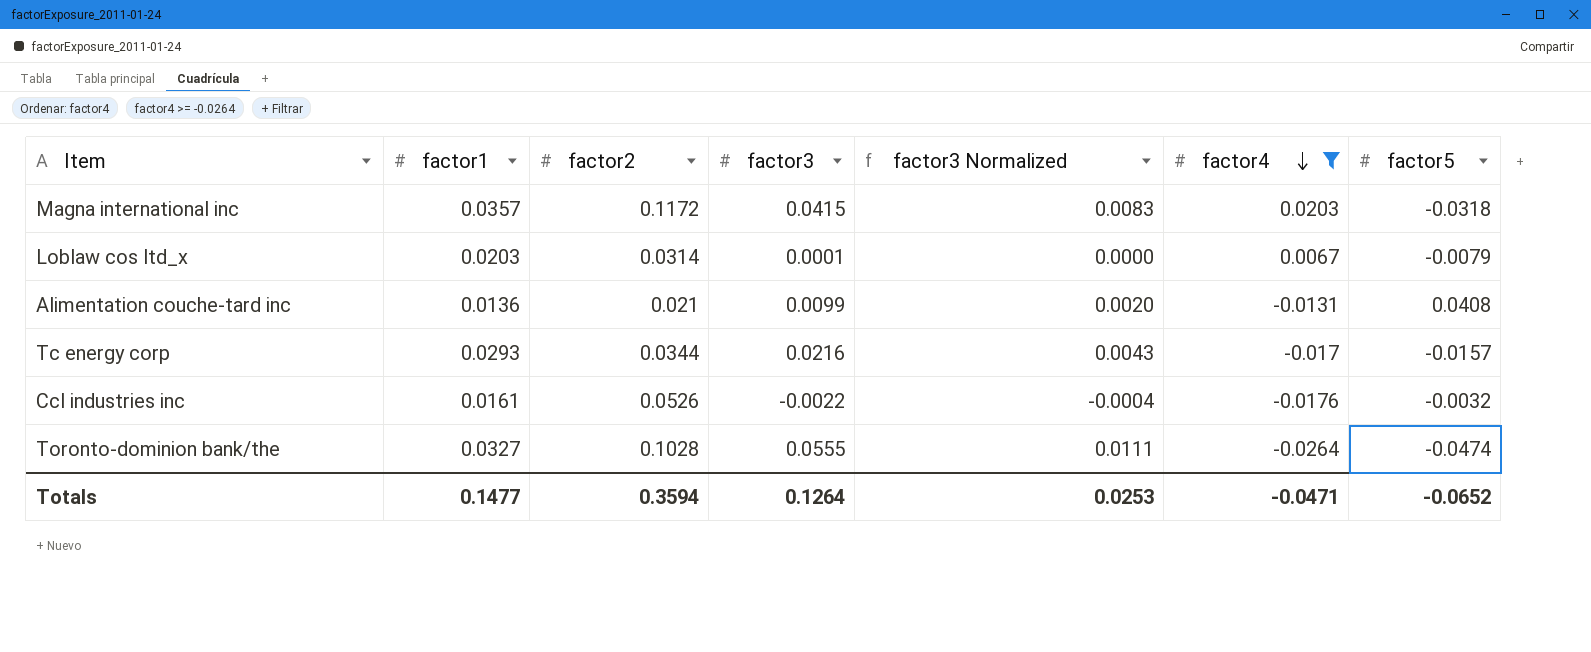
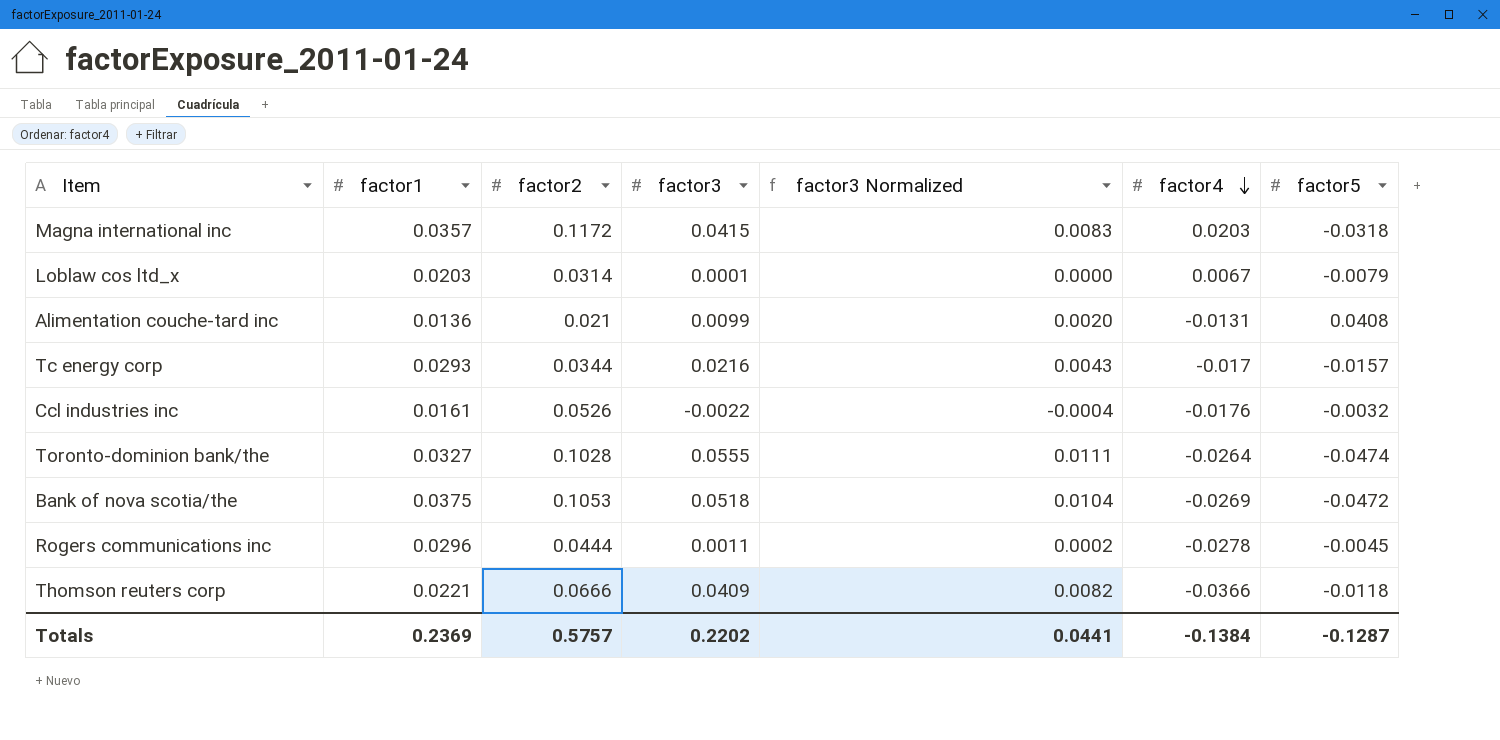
filter: factor4 >= -0.0264 -> none
Totals | factor1: 0.1477 -> 0.2369
Totals | factor2: 0.3594 -> 0.5757
Totals | factor3: 0.1264 -> 0.2202
Totals | factor3 Normalized: 0.0253 -> 0.0441
Totals | factor4: -0.0471 -> -0.1384
Totals | factor5: -0.0652 -> -0.1287

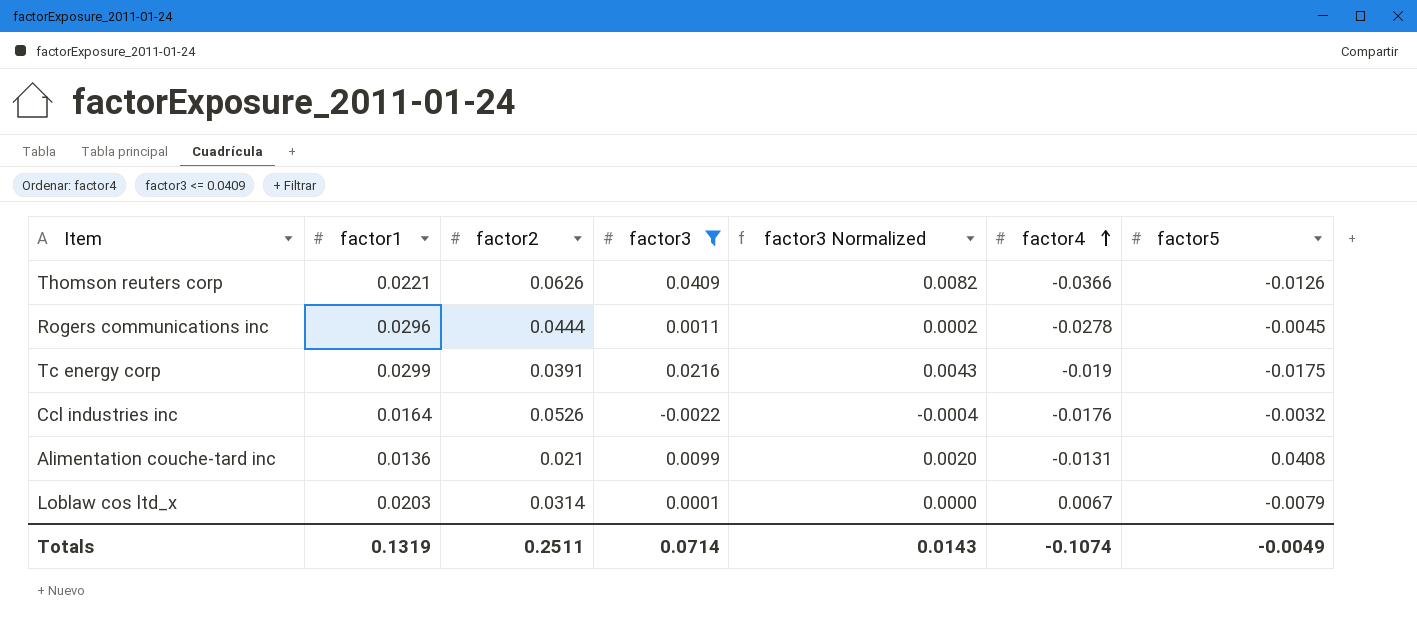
filter: none -> factor3 <= 0.0409
row order: factor4 descending -> factor4 ascending
Thomson reuters corp | factor2: 0.0666 -> 0.0626
Thomson reuters corp | factor5: -0.0118 -> -0.0126
Tc energy corp | factor1: 0.0293 -> 0.0299
Tc energy corp | factor2: 0.0344 -> 0.0391
Tc energy corp | factor4: -0.017 -> -0.019
Tc energy corp | factor5: -0.0157 -> -0.0175
Ccl industries inc | factor1: 0.0161 -> 0.0164
Totals | factor1: 0.2369 -> 0.1319
Totals | factor2: 0.5757 -> 0.2511
Totals | factor3: 0.2202 -> 0.0714
Totals | factor3 Normalized: 0.0441 -> 0.0143
Totals | factor4: -0.1384 -> -0.1074
Totals | factor5: -0.1287 -> -0.0049

